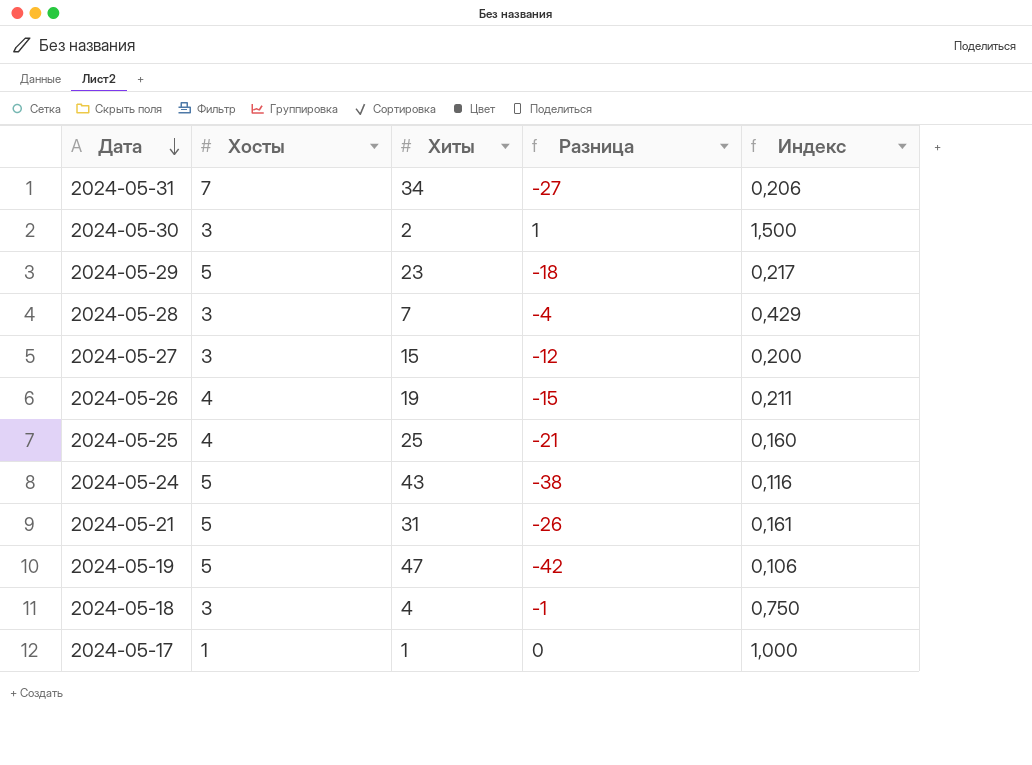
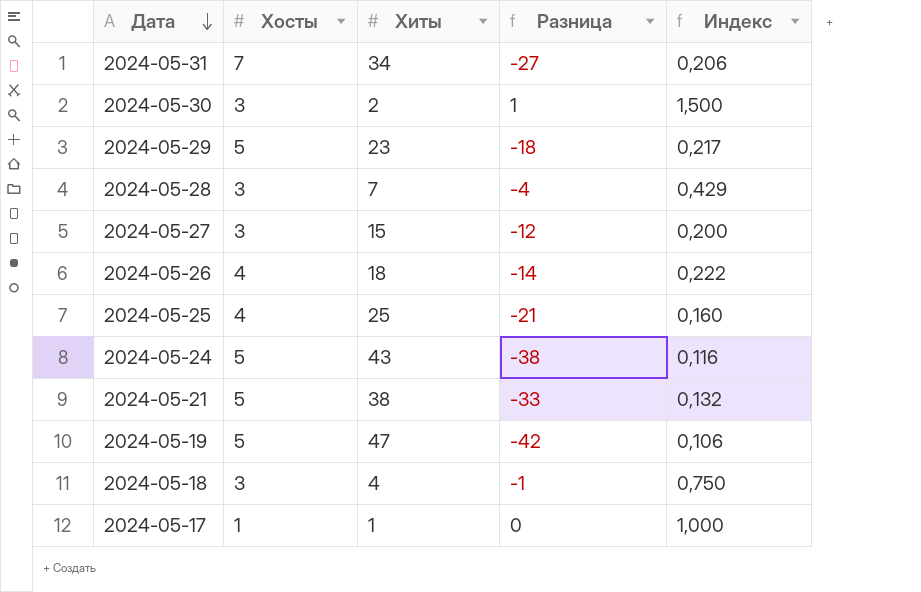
2024-05-26 | Хиты: 19 -> 18
2024-05-26 | Разница: -15 -> -14
2024-05-26 | Индекс: 0,211 -> 0,222
2024-05-21 | Хиты: 31 -> 38
2024-05-21 | Разница: -26 -> -33
2024-05-21 | Индекс: 0,161 -> 0,132

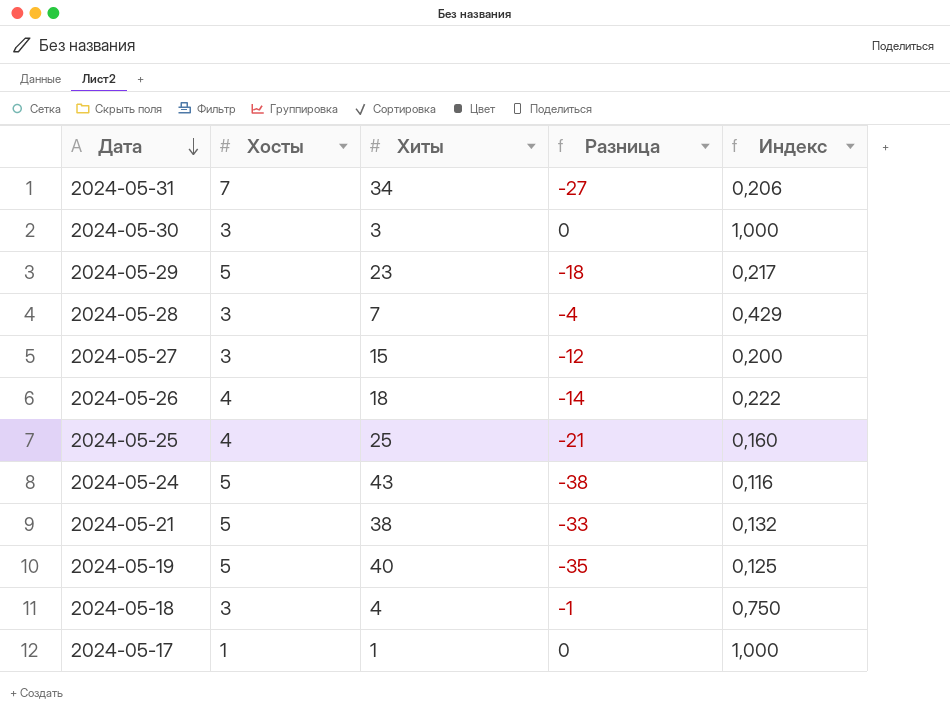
2024-05-30 | Хиты: 2 -> 3
2024-05-30 | Разница: 1 -> 0
2024-05-30 | Индекс: 1,500 -> 1,000
2024-05-19 | Хиты: 47 -> 40
2024-05-19 | Разница: -42 -> -35
2024-05-19 | Индекс: 0,106 -> 0,125

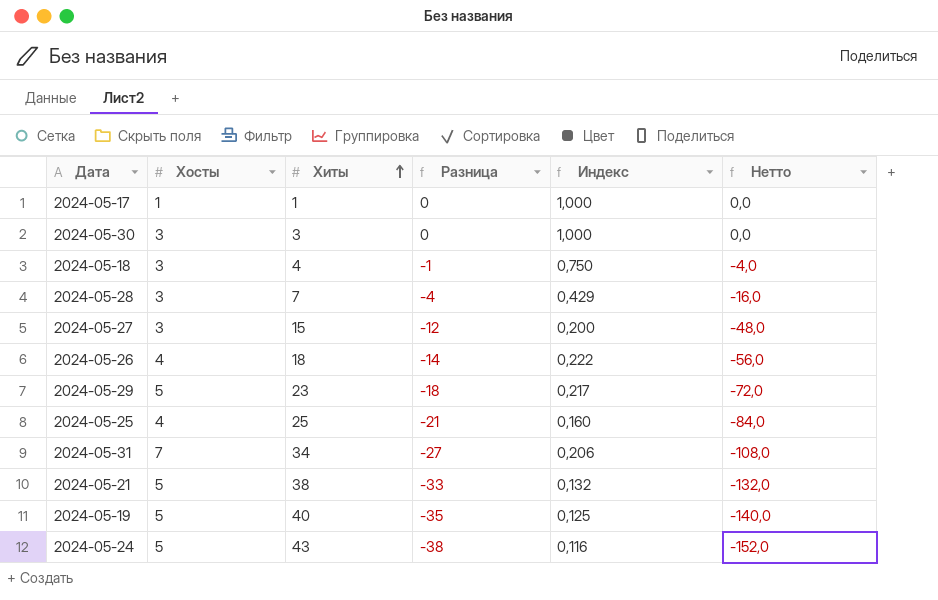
row order: Дата descending -> Хиты ascending
column Нетто | formula: none -> [Разница] * 4

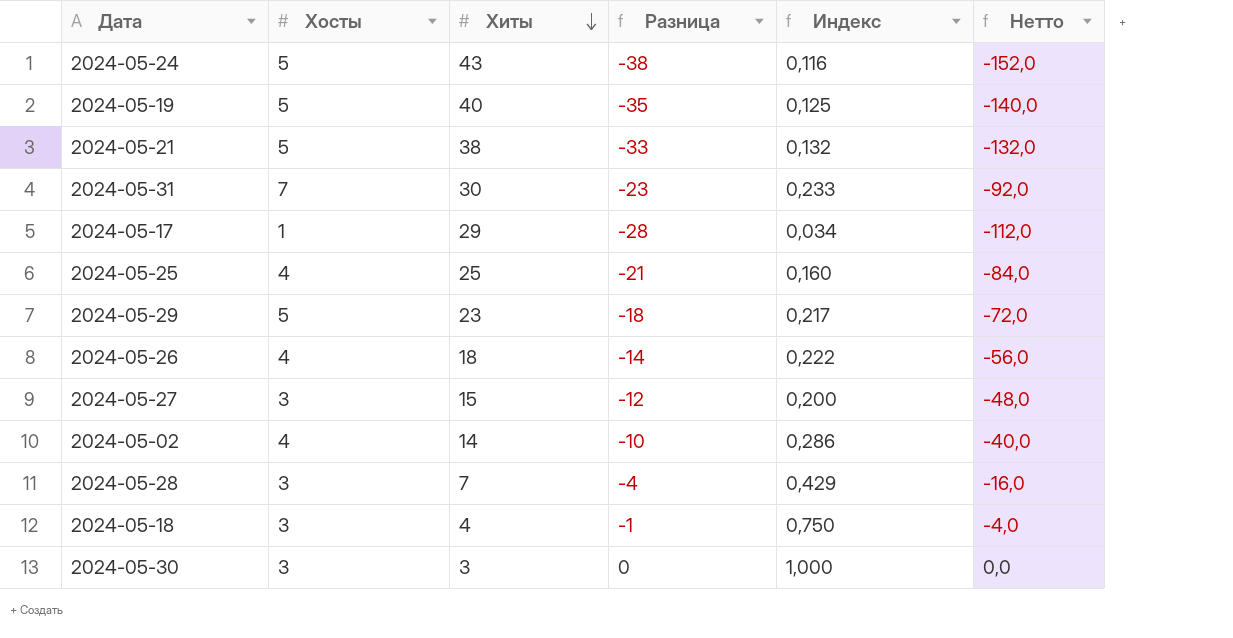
row order: Хиты ascending -> Хиты descending
2024-05-31 | Хиты: 34 -> 30
2024-05-31 | Разница: -27 -> -23
2024-05-31 | Индекс: 0,206 -> 0,233
2024-05-31 | Нетто: -108,0 -> -92,0
2024-05-17 | Хиты: 1 -> 29
2024-05-17 | Разница: 0 -> -28
2024-05-17 | Индекс: 1,000 -> 0,034
2024-05-17 | Нетто: 0,0 -> -112,0
row 2024-05-02: none -> 4 | 14 | -10 | 0,286 | -40,0

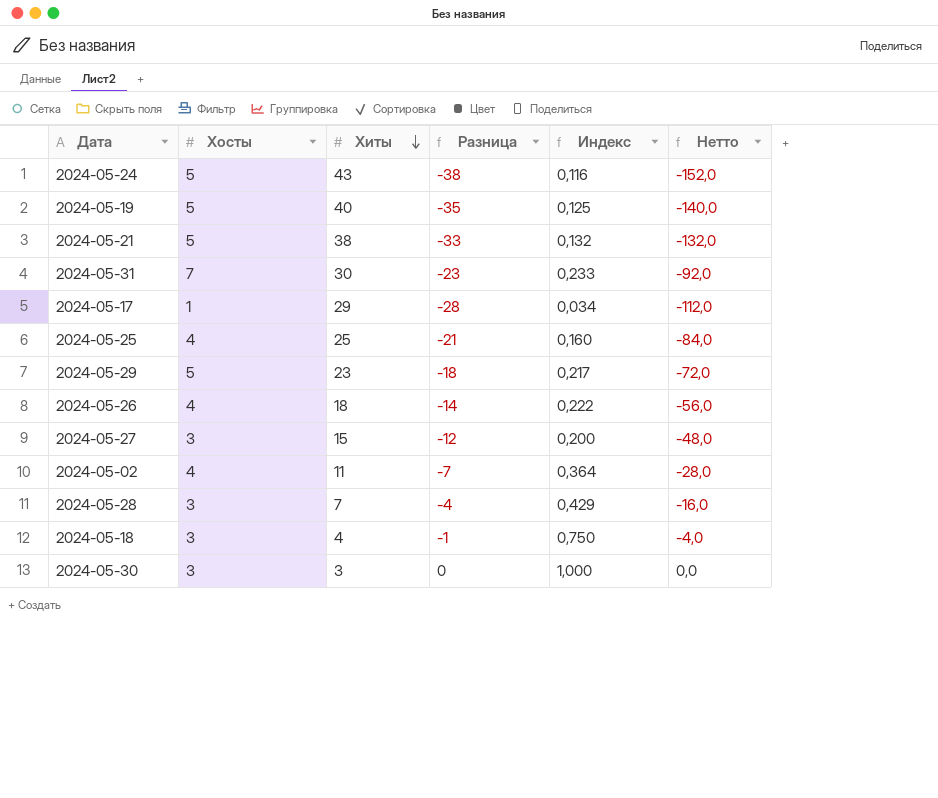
2024-05-02 | Хиты: 14 -> 11
2024-05-02 | Разница: -10 -> -7
2024-05-02 | Индекс: 0,286 -> 0,364
2024-05-02 | Нетто: -40,0 -> -28,0

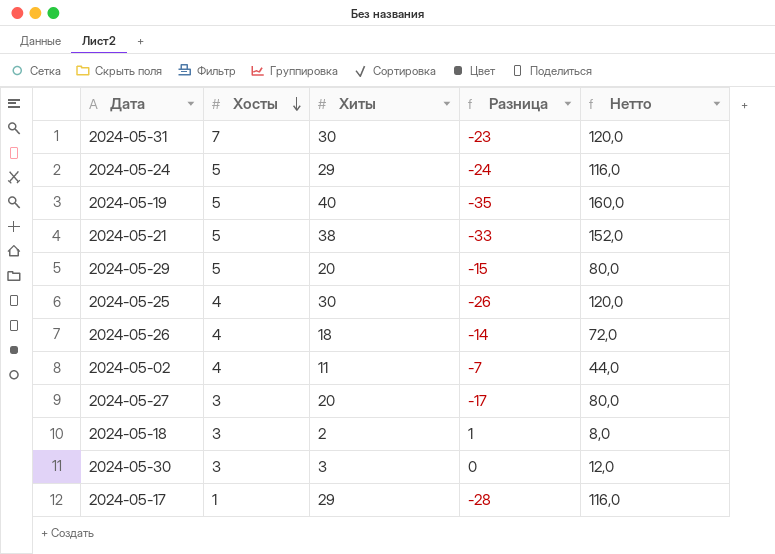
row order: Хиты descending -> Хосты descending
column Индекс | formula: [Хосты] / [Хиты] -> none
column Нетто | formula: [Разница] * 4 -> [Хиты] * 4
row 2024-05-28: 3 | 7 | -4 | 0,429 | -16,0 -> none
2024-05-24 | Хиты: 43 -> 29
2024-05-24 | Разница: -38 -> -24
2024-05-29 | Хиты: 23 -> 20
2024-05-29 | Разница: -18 -> -15
2024-05-25 | Хиты: 25 -> 30
2024-05-25 | Разница: -21 -> -26
2024-05-27 | Хиты: 15 -> 20
2024-05-27 | Разница: -12 -> -17
2024-05-18 | Хиты: 4 -> 2
2024-05-18 | Разница: -1 -> 1

